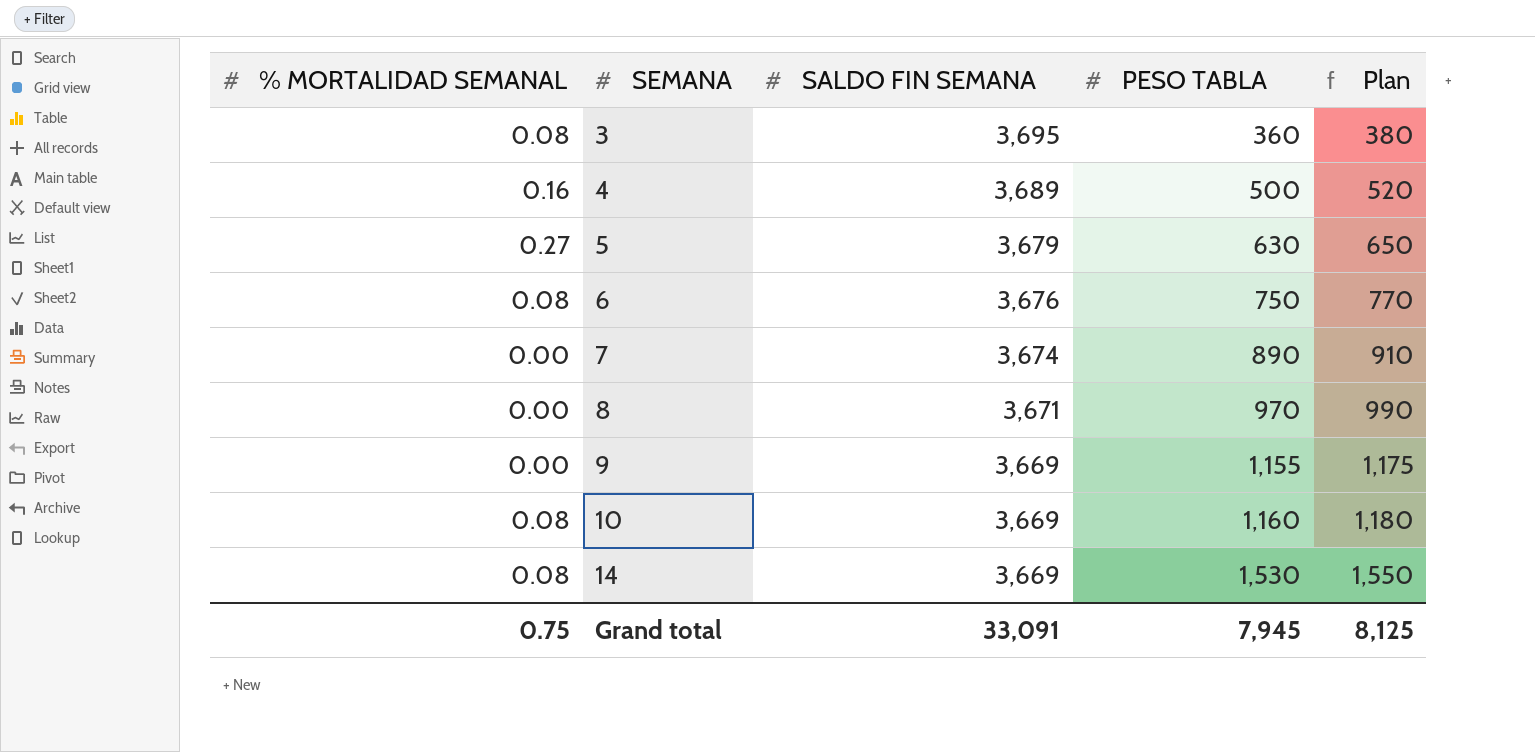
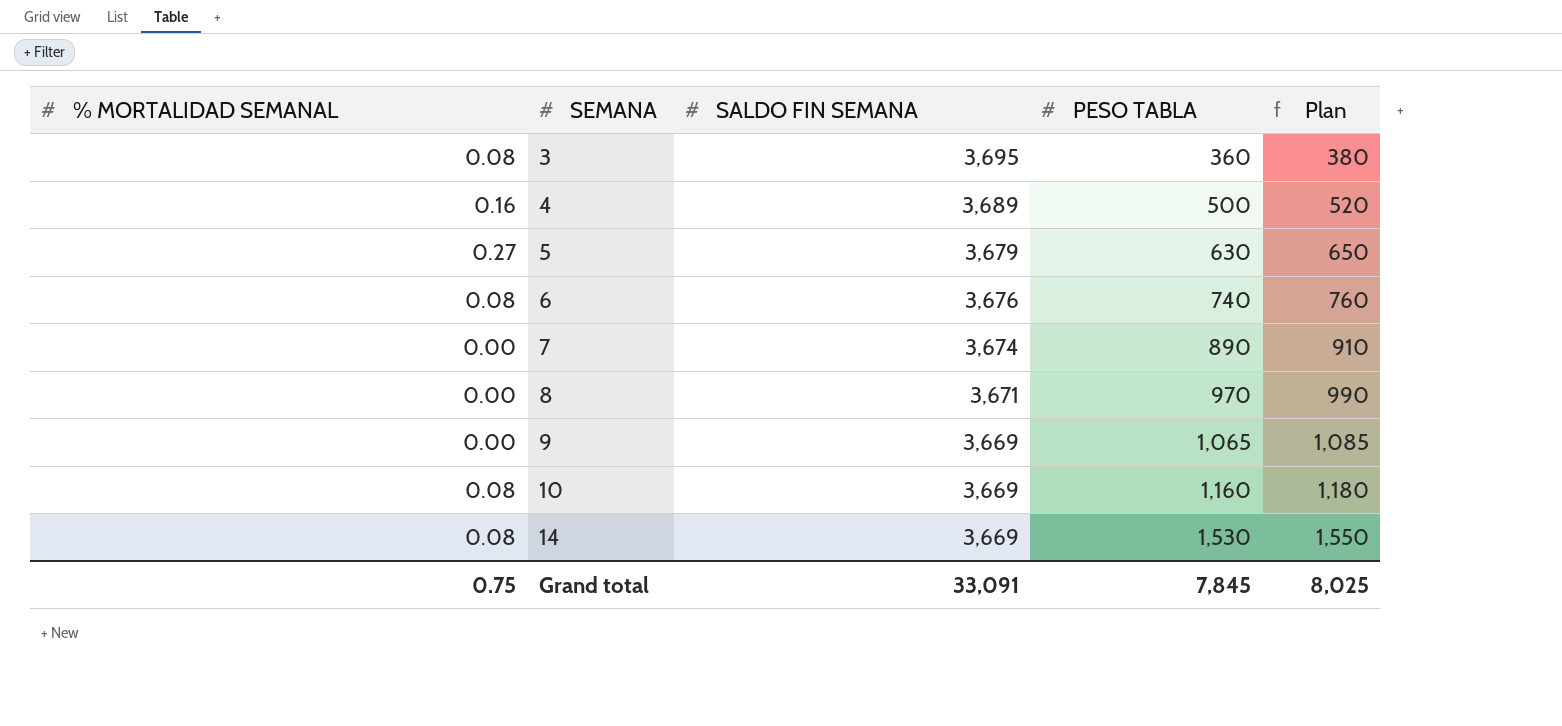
6 | PESO TABLA: 750 -> 740
6 | Plan: 770 -> 760
9 | PESO TABLA: 1,155 -> 1,065
9 | Plan: 1,175 -> 1,085
Grand total | PESO TABLA: 7,945 -> 7,845
Grand total | Plan: 8,125 -> 8,025

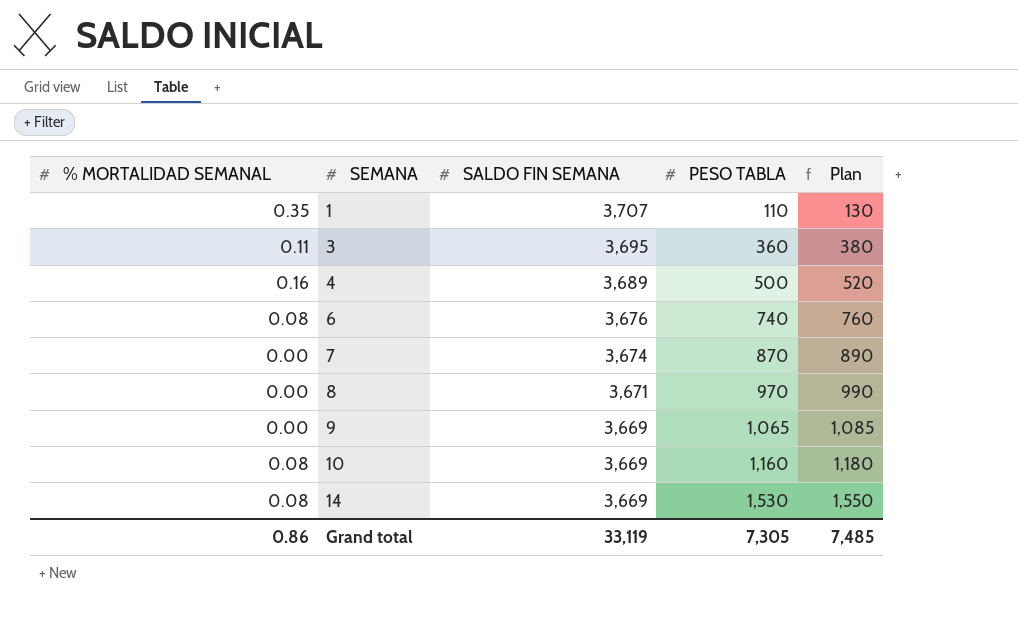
row 5: 0.27 | 3,679 | 630 | 650 -> none
row 1: none -> 0.35 | 3,707 | 110 | 130
3 | % MORTALIDAD SEMANAL: 0.08 -> 0.11
7 | PESO TABLA: 890 -> 870
7 | Plan: 910 -> 890
Grand total | % MORTALIDAD SEMANAL: 0.75 -> 0.86
Grand total | SALDO FIN SEMANA: 33,091 -> 33,119
Grand total | PESO TABLA: 7,845 -> 7,305
Grand total | Plan: 8,025 -> 7,485

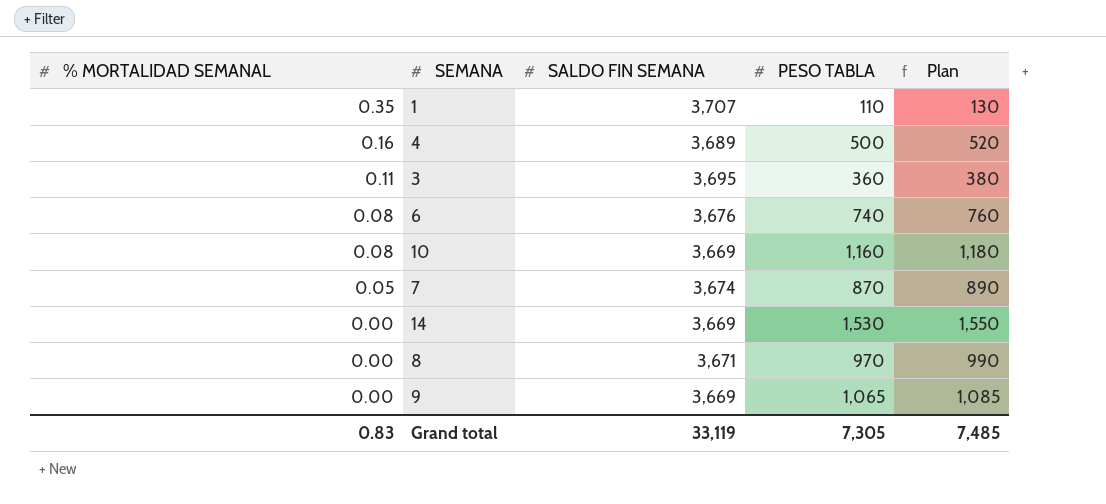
row order: SEMANA ascending -> % MORTALIDAD SEMANAL descending
7 | % MORTALIDAD SEMANAL: 0.00 -> 0.05
14 | % MORTALIDAD SEMANAL: 0.08 -> 0.00
Grand total | % MORTALIDAD SEMANAL: 0.86 -> 0.83

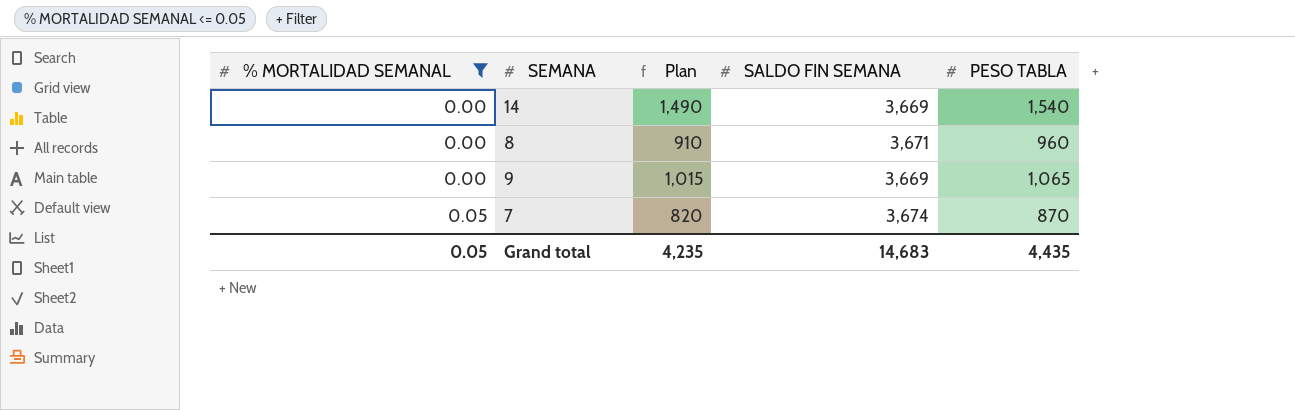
filter: none -> % MORTALIDAD SEMANAL <= 0.05
row order: % MORTALIDAD SEMANAL descending -> % MORTALIDAD SEMANAL ascending
column Plan | formula: [PESO TABLA] + 20 -> [PESO TABLA] - 50
column Plan | position: 5 -> 3
14 | PESO TABLA: 1,530 -> 1,540
8 | PESO TABLA: 970 -> 960
Grand total | % MORTALIDAD SEMANAL: 0.83 -> 0.05
Grand total | Plan: 7,485 -> 4,235
Grand total | SALDO FIN SEMANA: 33,119 -> 14,683
Grand total | PESO TABLA: 7,305 -> 4,435

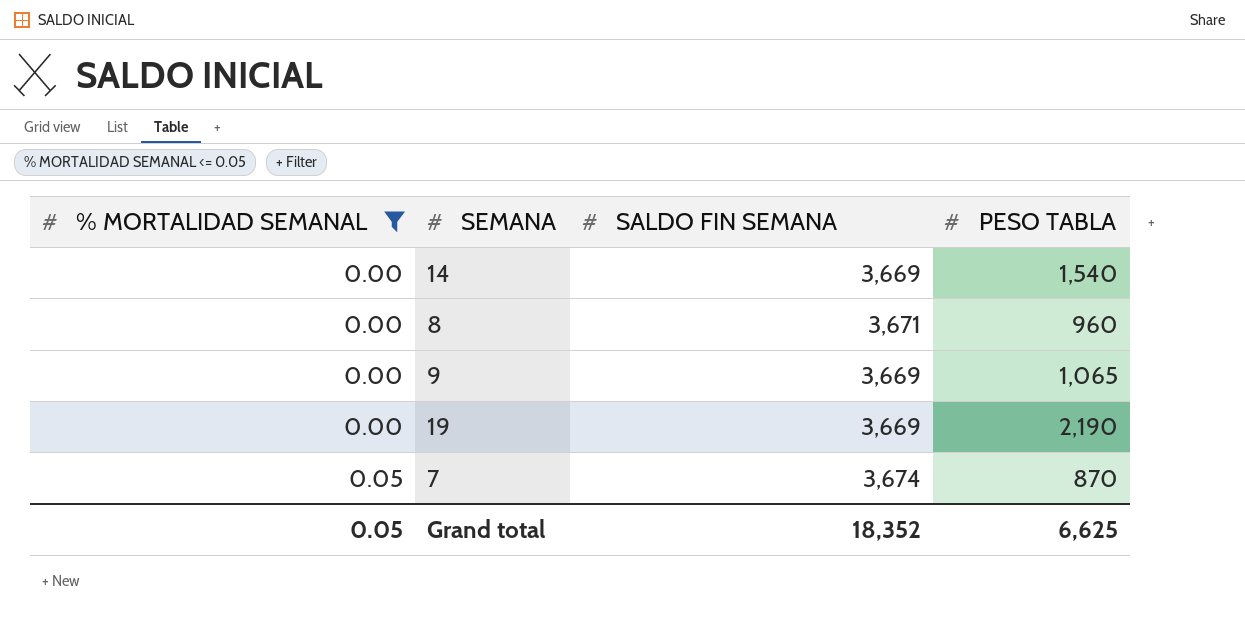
column Plan | formula: [PESO TABLA] - 50 -> none
row 19: none -> 0.00 | 3,669 | 2,190
Grand total | SALDO FIN SEMANA: 14,683 -> 18,352
Grand total | PESO TABLA: 4,435 -> 6,625

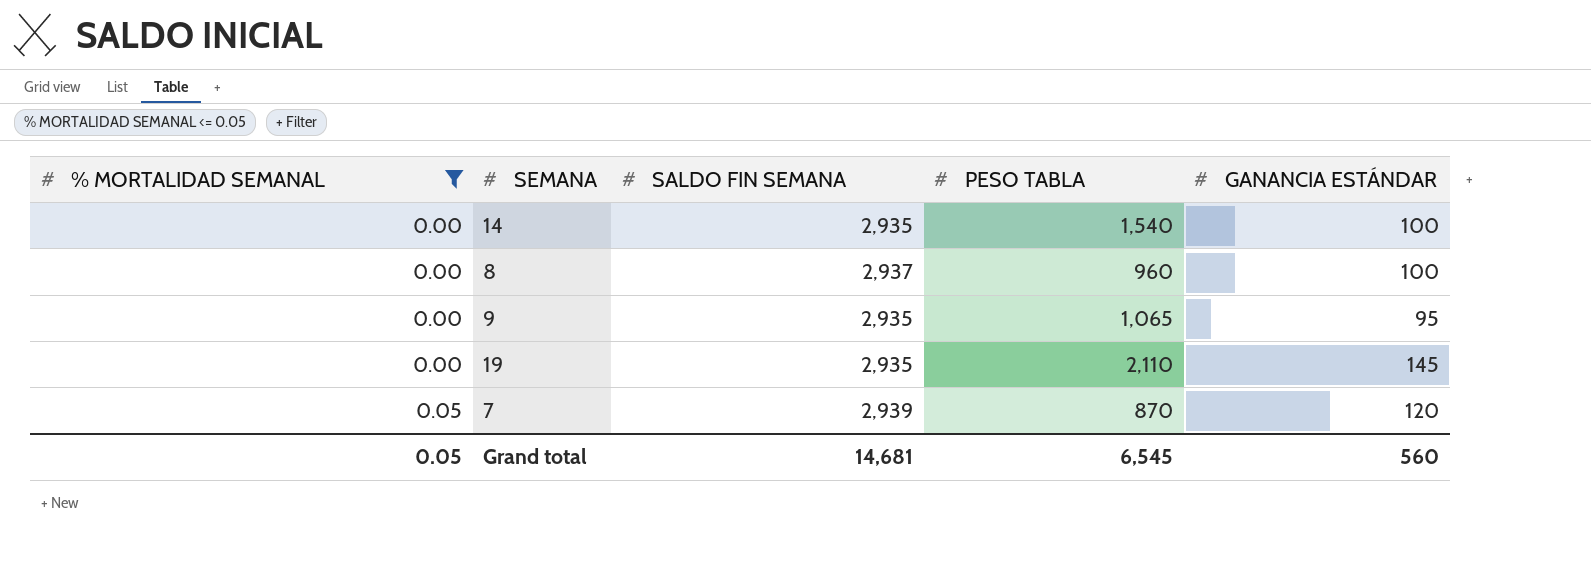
column GANANCIA ESTÁNDAR | position: none -> 5
14 | SALDO FIN SEMANA: 3,669 -> 2,935
8 | SALDO FIN SEMANA: 3,671 -> 2,937
9 | SALDO FIN SEMANA: 3,669 -> 2,935
19 | SALDO FIN SEMANA: 3,669 -> 2,935
19 | PESO TABLA: 2,190 -> 2,110
7 | SALDO FIN SEMANA: 3,674 -> 2,939
Grand total | SALDO FIN SEMANA: 18,352 -> 14,681
Grand total | PESO TABLA: 6,625 -> 6,545

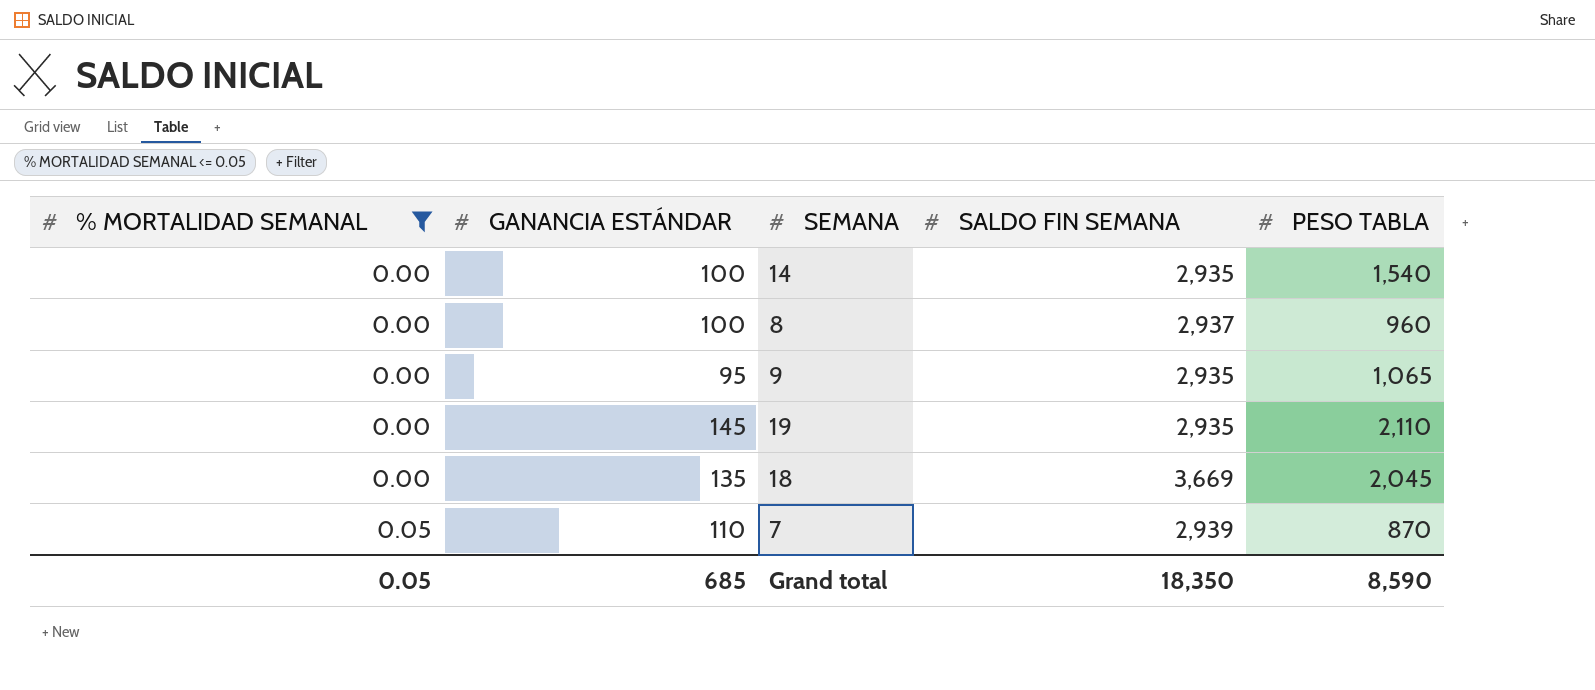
column GANANCIA ESTÁNDAR | position: 5 -> 2
row 18: none -> 0.00 | 135 | 3,669 | 2,045
7 | GANANCIA ESTÁNDAR: 120 -> 110
Grand total | GANANCIA ESTÁNDAR: 560 -> 685
Grand total | SALDO FIN SEMANA: 14,681 -> 18,350
Grand total | PESO TABLA: 6,545 -> 8,590

